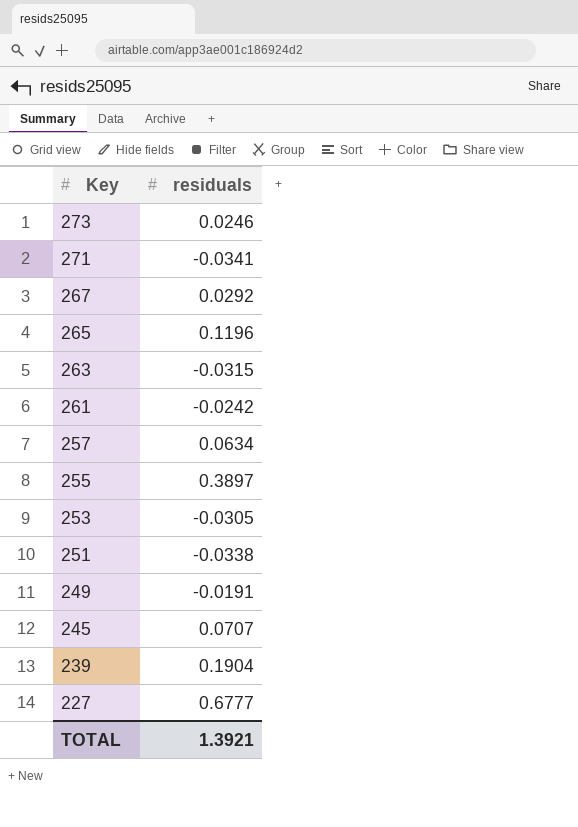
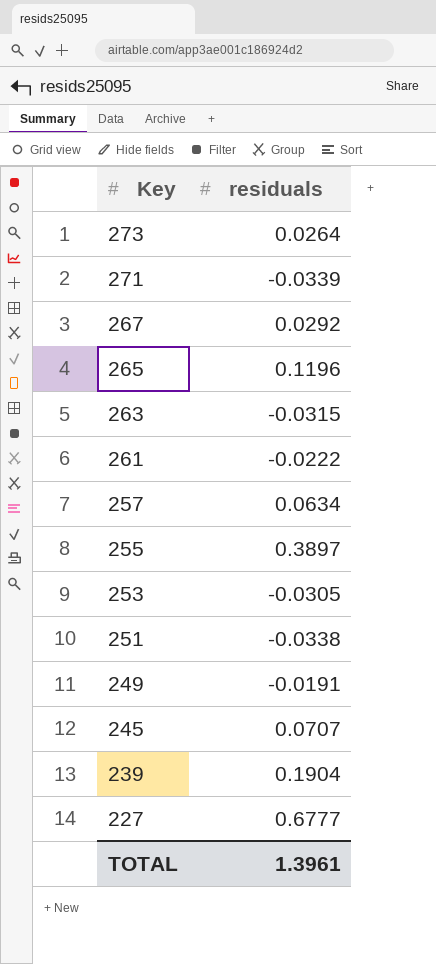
273 | residuals: 0.0246 -> 0.0264
271 | residuals: -0.0341 -> -0.0339
261 | residuals: -0.0242 -> -0.0222
TOTAL | residuals: 1.3921 -> 1.3961

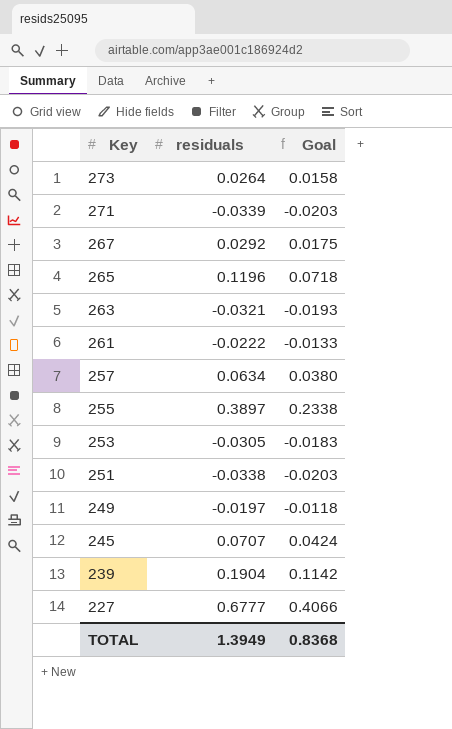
column Goal | formula: none -> [residuals] * 0.6
263 | residuals: -0.0315 -> -0.0321
249 | residuals: -0.0191 -> -0.0197
TOTAL | residuals: 1.3961 -> 1.3949

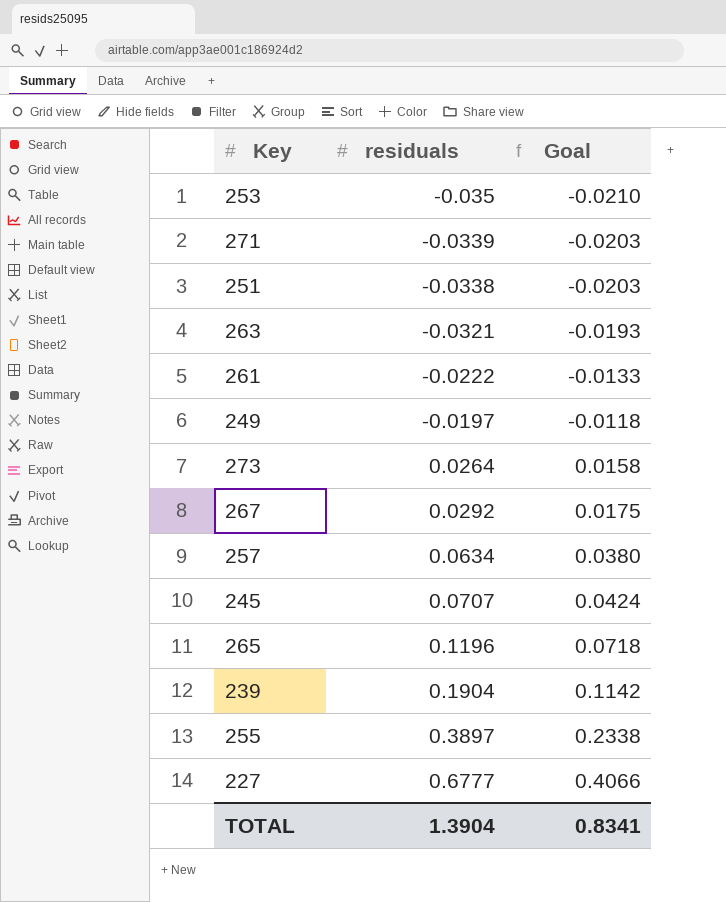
row order: Key descending -> residuals ascending
253 | residuals: -0.0305 -> -0.035
253 | Goal: -0.0183 -> -0.0210
TOTAL | residuals: 1.3949 -> 1.3904
TOTAL | Goal: 0.8368 -> 0.8341

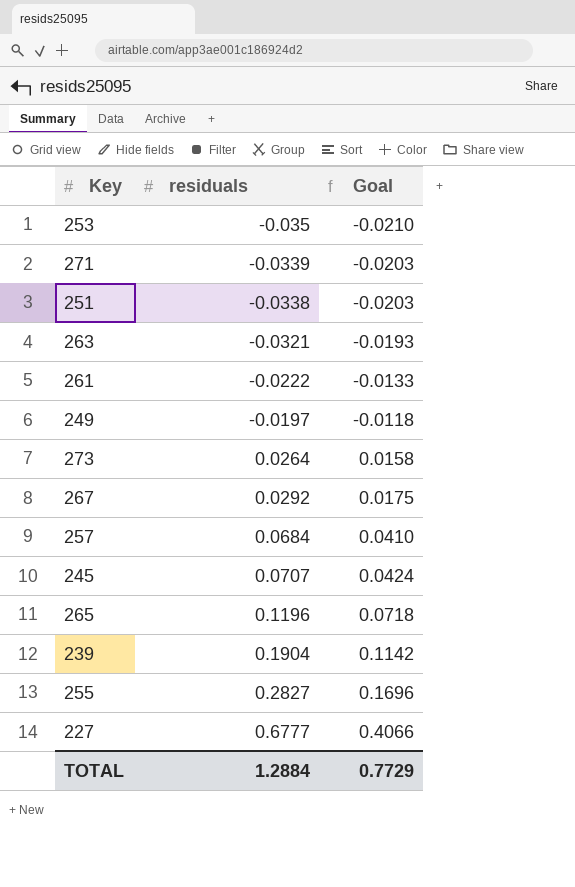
257 | residuals: 0.0634 -> 0.0684
257 | Goal: 0.0380 -> 0.0410
255 | residuals: 0.3897 -> 0.2827
255 | Goal: 0.2338 -> 0.1696
TOTAL | residuals: 1.3904 -> 1.2884
TOTAL | Goal: 0.8341 -> 0.7729

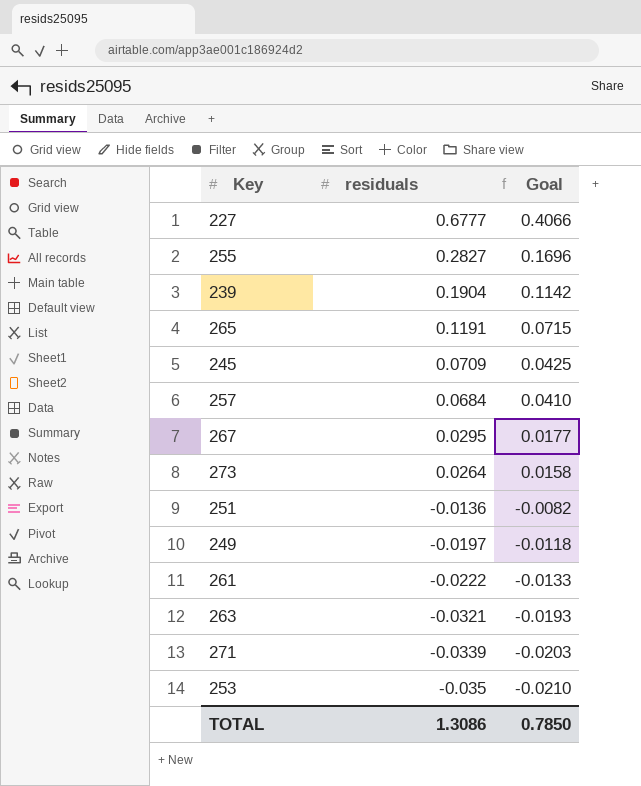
row order: residuals ascending -> residuals descending
265 | residuals: 0.1196 -> 0.1191
265 | Goal: 0.0718 -> 0.0715
245 | residuals: 0.0707 -> 0.0709
245 | Goal: 0.0424 -> 0.0425
267 | residuals: 0.0292 -> 0.0295
267 | Goal: 0.0175 -> 0.0177
251 | residuals: -0.0338 -> -0.0136
251 | Goal: -0.0203 -> -0.0082
TOTAL | residuals: 1.2884 -> 1.3086
TOTAL | Goal: 0.7729 -> 0.7850

